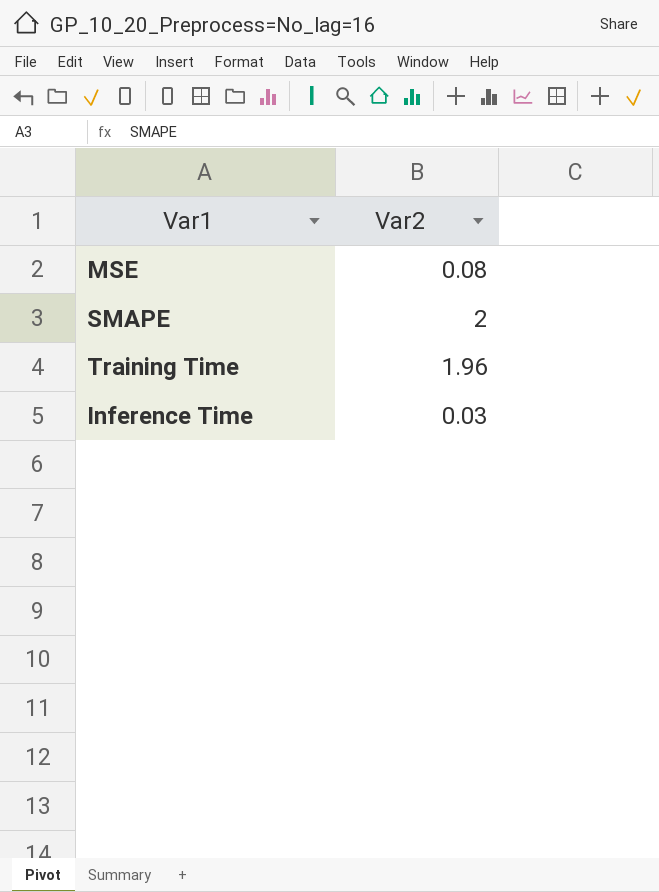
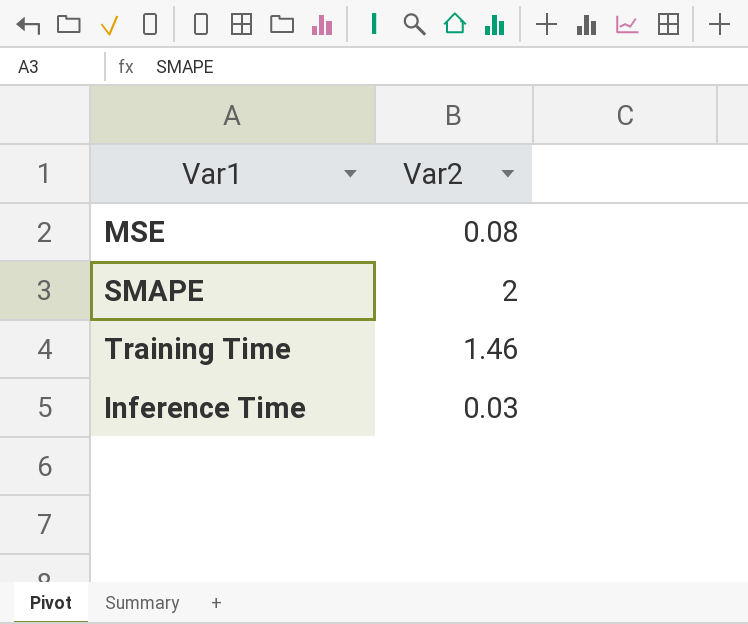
Training Time | Var2: 1.96 -> 1.46

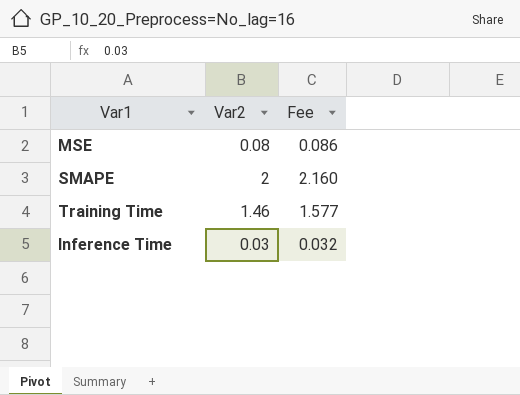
column Fee | formula: none -> [Var2] * 1.08

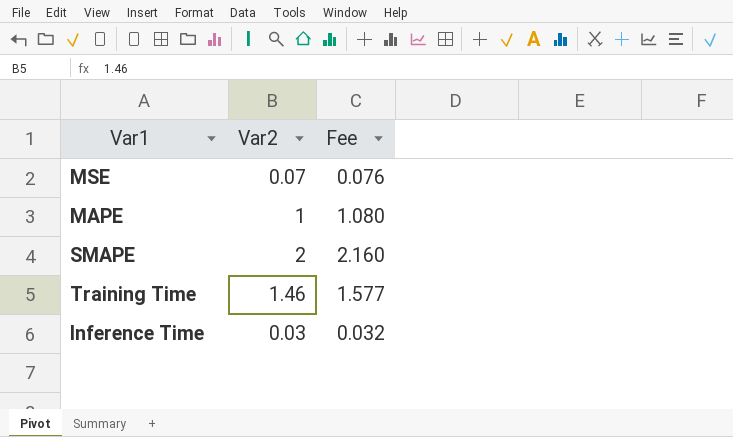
MSE | Var2: 0.08 -> 0.07
MSE | Fee: 0.086 -> 0.076
row MAPE: none -> 1 | 1.080

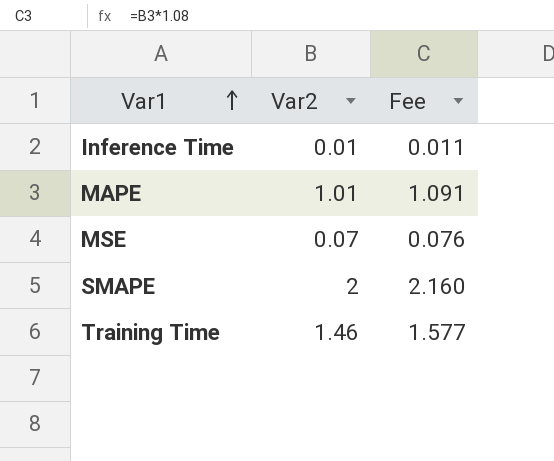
row order: none -> Var1 ascending
Inference Time | Var2: 0.03 -> 0.01
Inference Time | Fee: 0.032 -> 0.011
MAPE | Var2: 1 -> 1.01
MAPE | Fee: 1.080 -> 1.091

